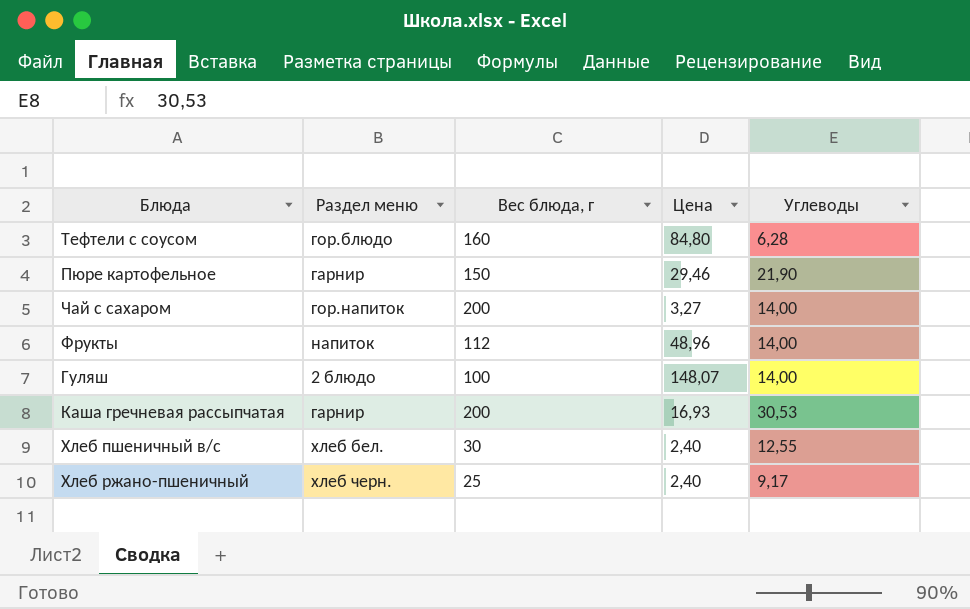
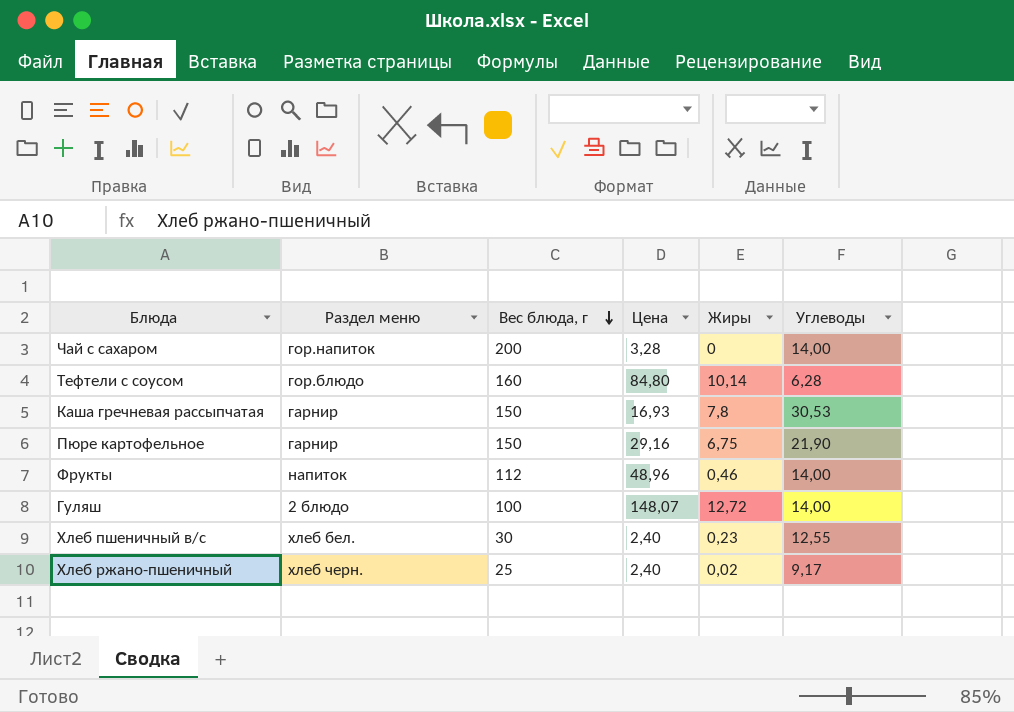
row order: none -> Вес блюда, г descending
column Жиры | position: none -> 5
Чай с сахаром | Цена: 3,27 -> 3,28
Каша гречневая рассыпчатая | Вес блюда, г: 200 -> 150
Пюре картофельное | Цена: 29,46 -> 29,16

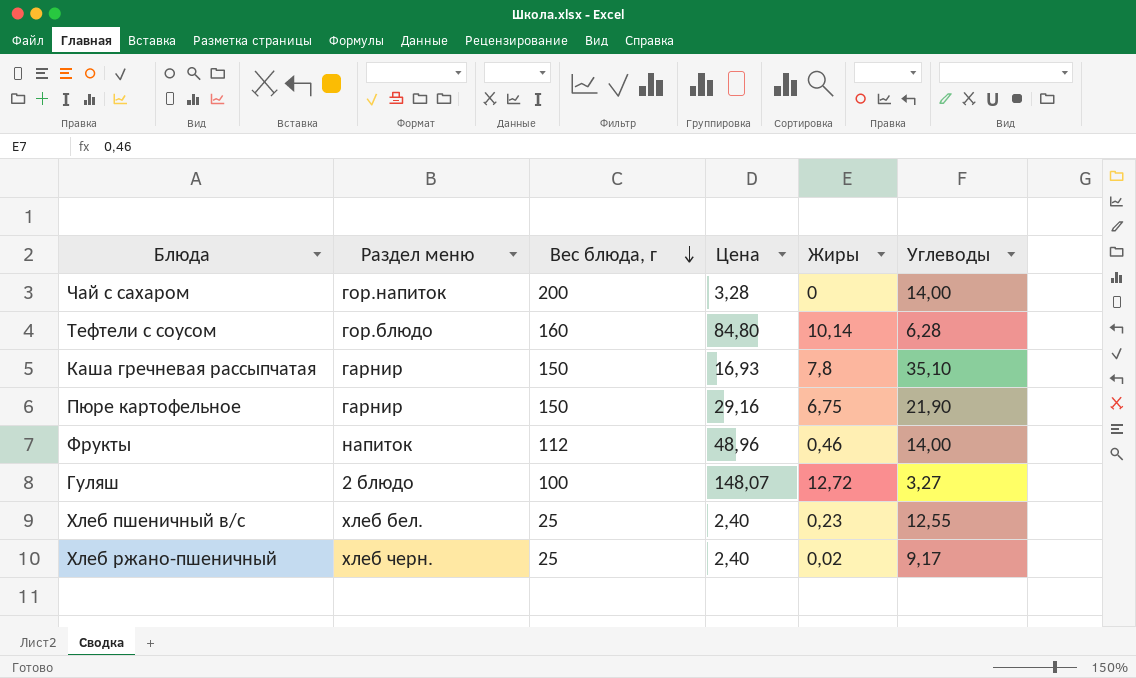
Каша гречневая рассыпчатая | Углеводы: 30,53 -> 35,10
Гуляш | Углеводы: 14,00 -> 3,27
Хлеб пшеничный в/с | Вес блюда, г: 30 -> 25

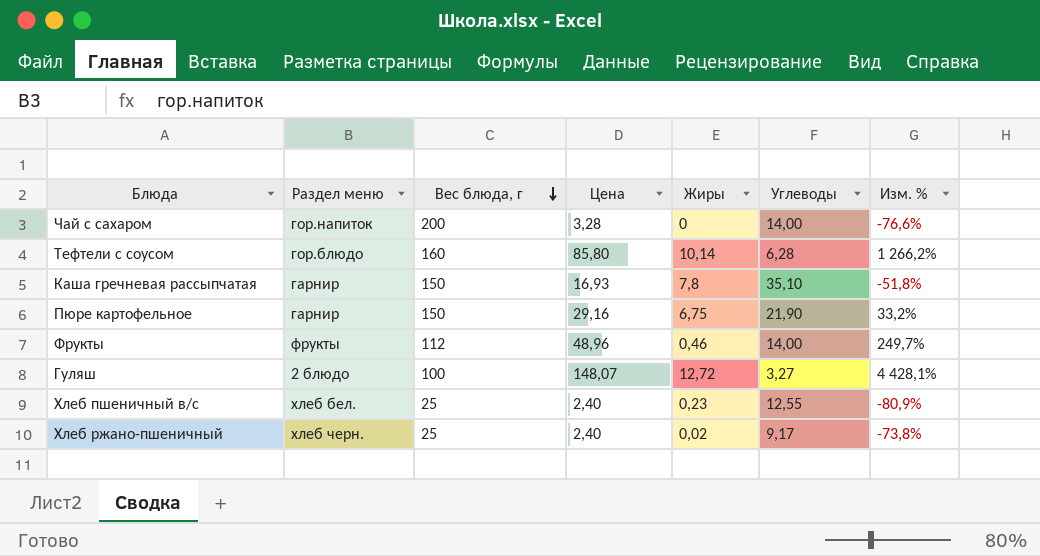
column Изм. % | formula: none -> ([Цена] - [Углеводы]) / [Углеводы]
Тефтели с соусом | Цена: 84,80 -> 85,80
Фрукты | Раздел меню: напиток -> фрукты

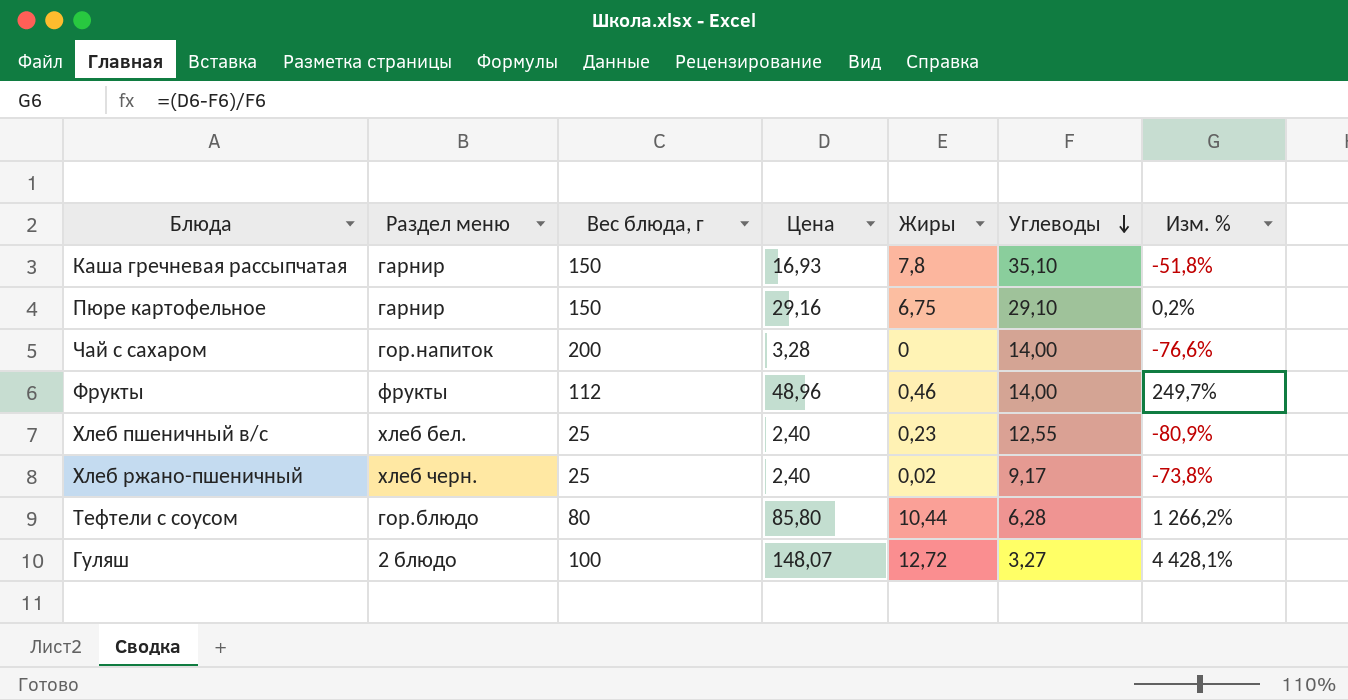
row order: Вес блюда, г descending -> Углеводы descending
Пюре картофельное | Углеводы: 21,90 -> 29,10
Пюре картофельное | Изм. %: 33,2% -> 0,2%
Тефтели с соусом | Вес блюда, г: 160 -> 80
Тефтели с соусом | Жиры: 10,14 -> 10,44

